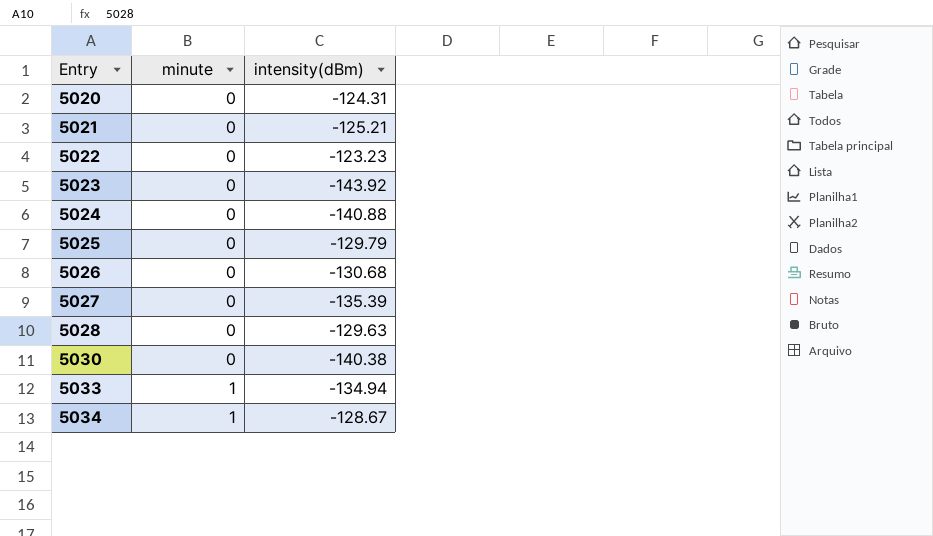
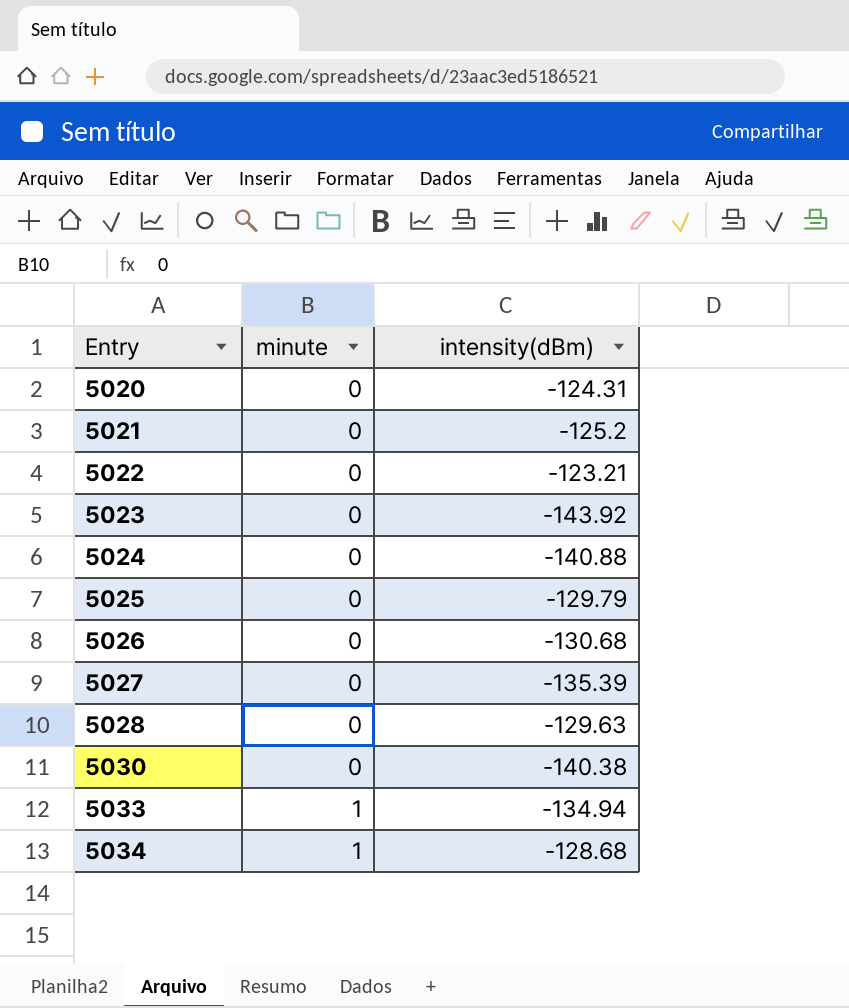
5021 | intensity(dBm): -125.21 -> -125.2
5022 | intensity(dBm): -123.23 -> -123.21
5034 | intensity(dBm): -128.67 -> -128.68

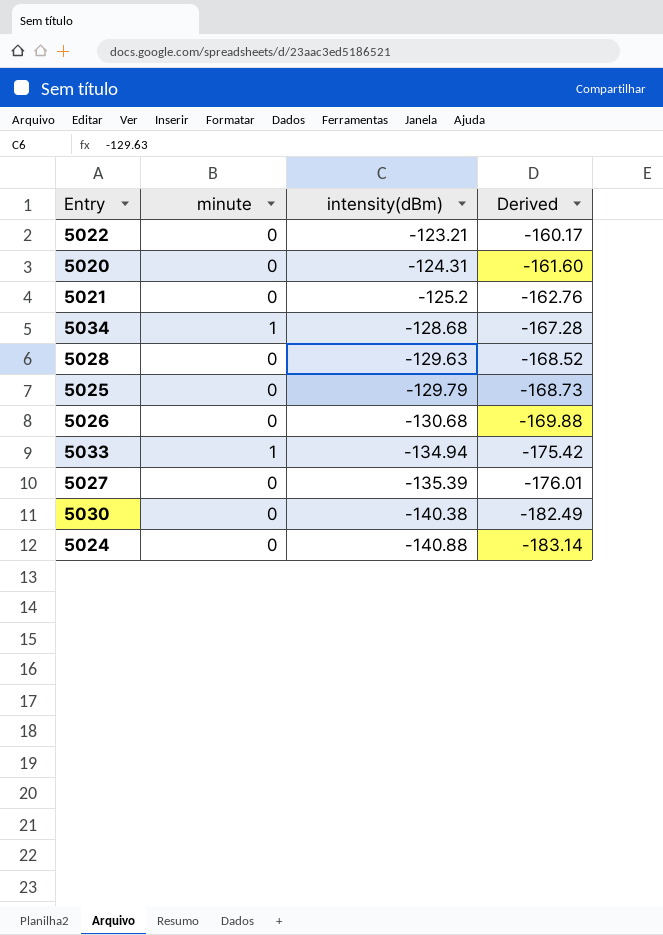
row order: Entry ascending -> intensity(dBm) descending
column Derived | formula: none -> [intensity(dBm)] * 1.3
row 5023: 0 | -143.92 -> none

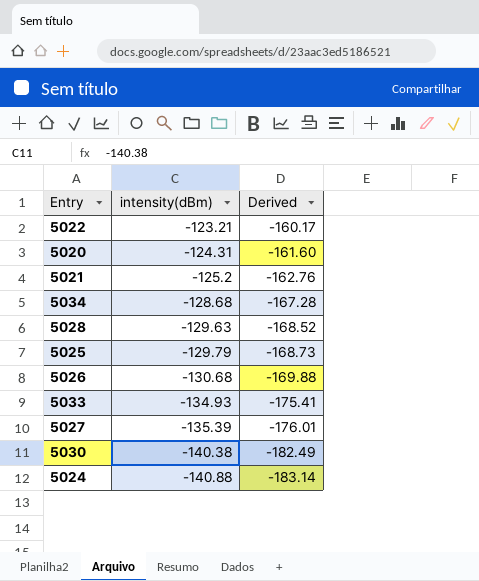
column minute | position: 2 -> none
5033 | intensity(dBm): -134.94 -> -134.93
5033 | Derived: -175.42 -> -175.41

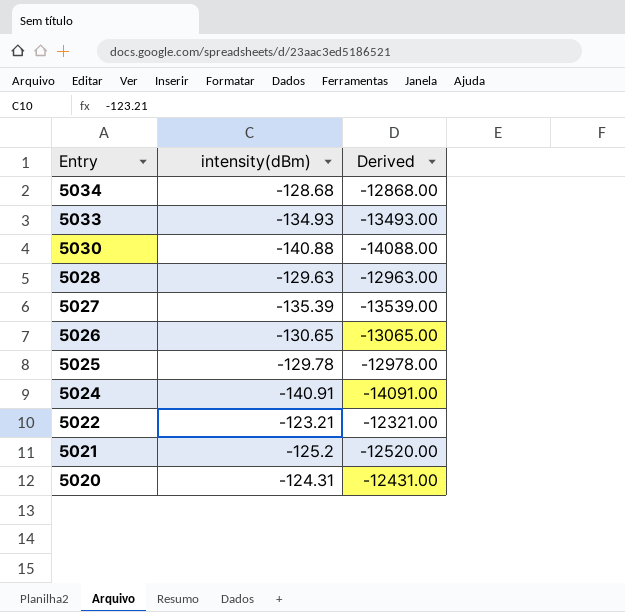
row order: intensity(dBm) descending -> Entry descending
column Derived | formula: [intensity(dBm)] * 1.3 -> [intensity(dBm)] * 100
5030 | intensity(dBm): -140.38 -> -140.88
5026 | intensity(dBm): -130.68 -> -130.65
5025 | intensity(dBm): -129.79 -> -129.78
5024 | intensity(dBm): -140.88 -> -140.91

